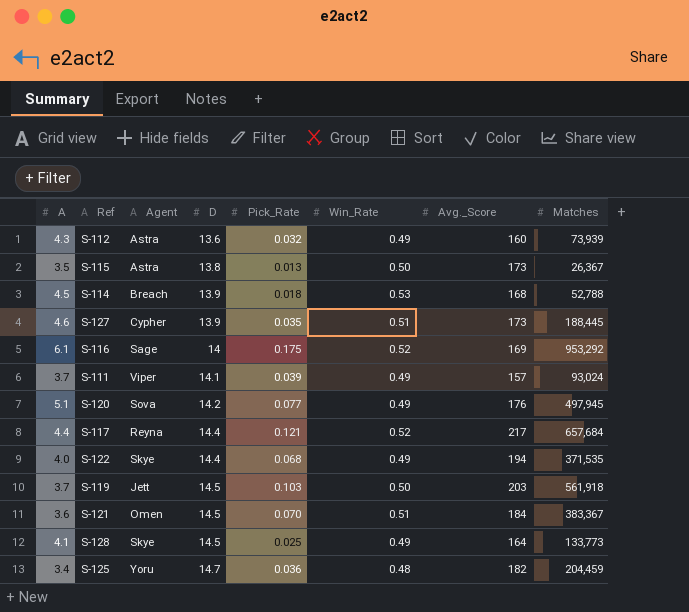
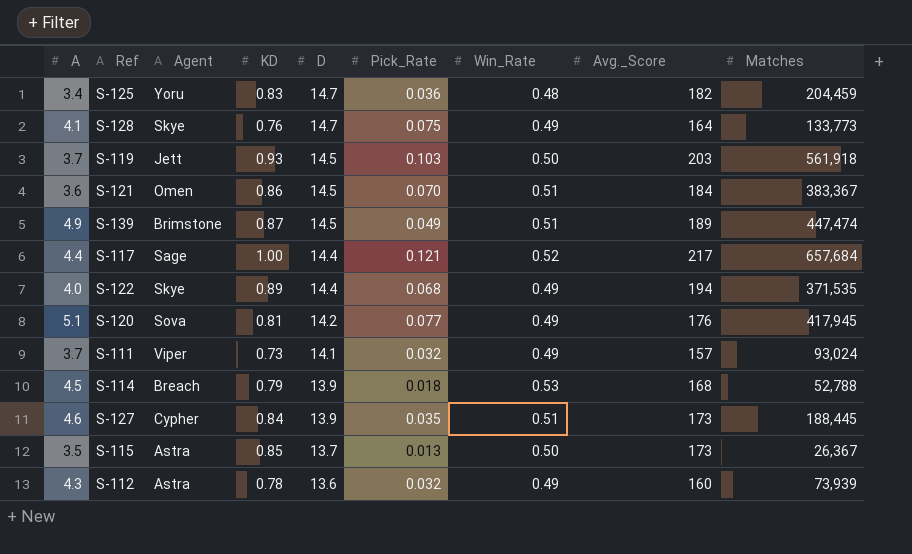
row order: D ascending -> D descending
column KD | position: none -> 4
row S-116: 6.1 | Sage | 14 | 0.175 | 0.52 | 169 | 953,292 -> none
S-128 | D: 14.5 -> 14.7
S-128 | Pick_Rate: 0.025 -> 0.075
row S-139: none -> 4.9 | Brimstone | 0.87 | 14.5 | 0.049 | 0.51 | 189 | 447,474
S-117 | Agent: Reyna -> Sage
S-120 | Matches: 497,945 -> 417,945
S-111 | Pick_Rate: 0.039 -> 0.032
S-115 | D: 13.8 -> 13.7

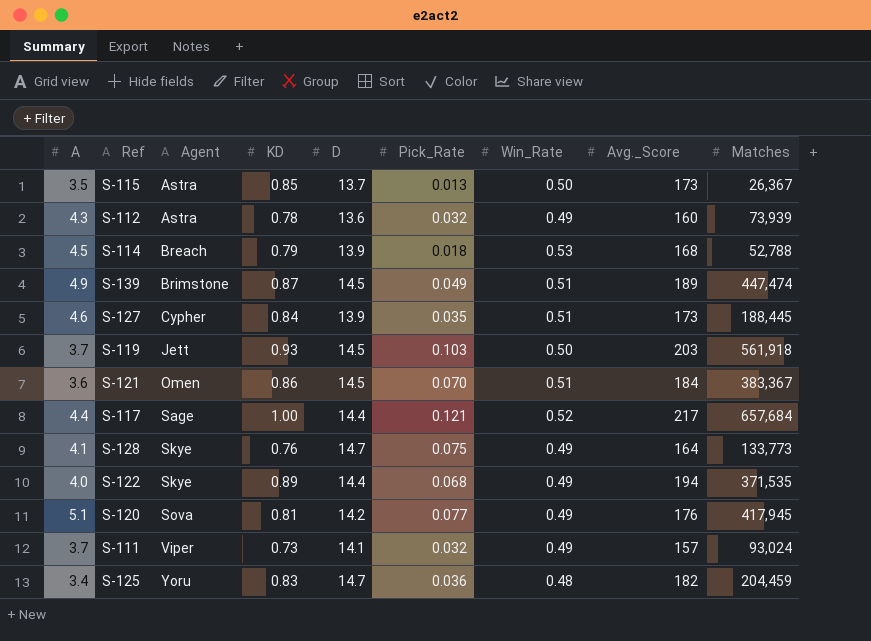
row order: D descending -> Agent ascending

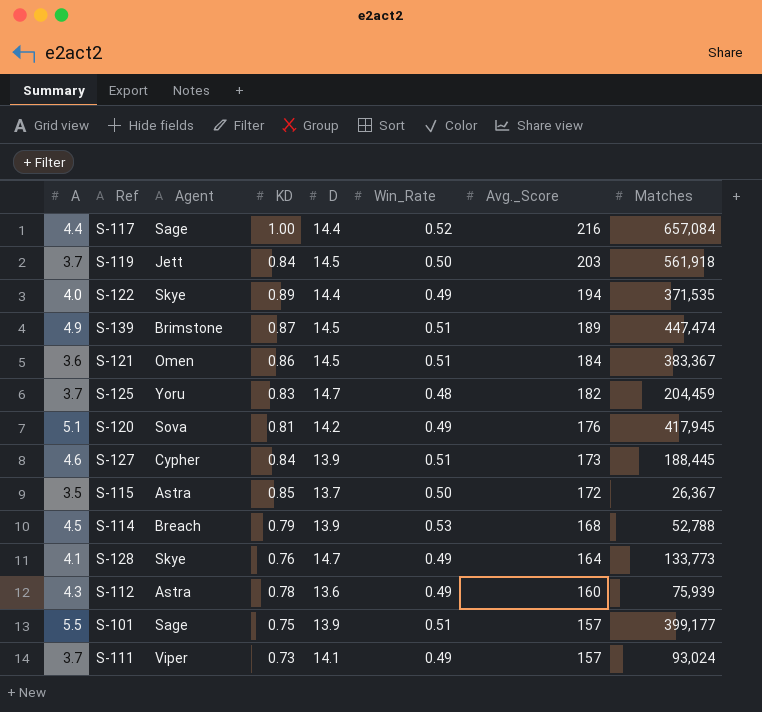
row order: Agent ascending -> Avg._Score descending
column Pick_Rate | position: 6 -> none
S-117 | Avg._Score: 217 -> 216
S-117 | Matches: 657,684 -> 657,084
S-119 | KD: 0.93 -> 0.84
S-125 | A: 3.4 -> 3.7
S-115 | Avg._Score: 173 -> 172
S-112 | Matches: 73,939 -> 75,939
row S-101: none -> 5.5 | Sage | 0.75 | 13.9 | 0.51 | 157 | 399,177

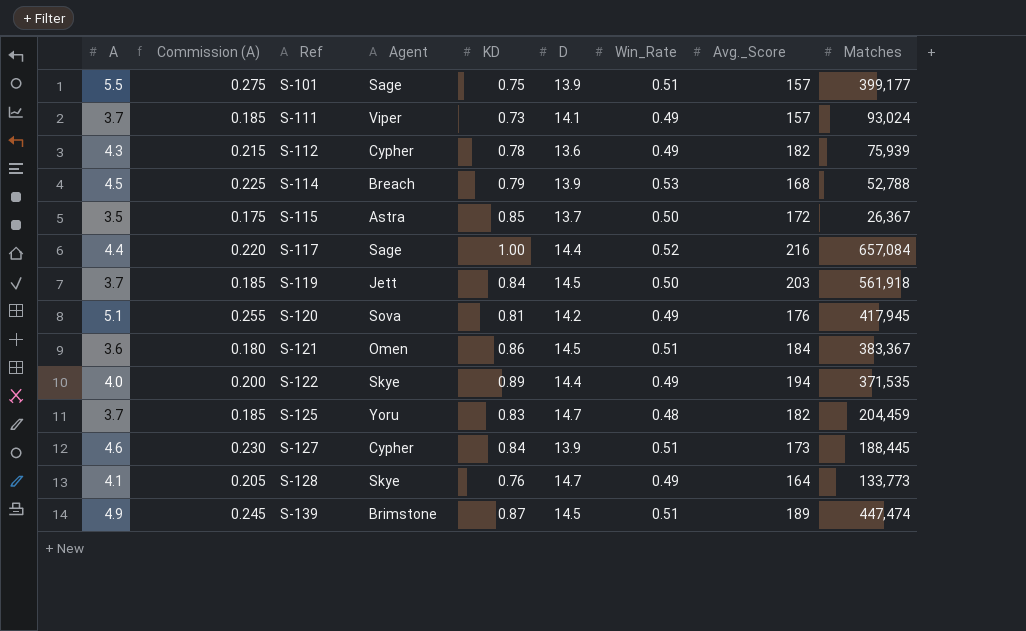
row order: Avg._Score descending -> Ref ascending
column Commission (A) | formula: none -> [A] * 0.05
S-112 | Agent: Astra -> Cypher
S-112 | Avg._Score: 160 -> 182

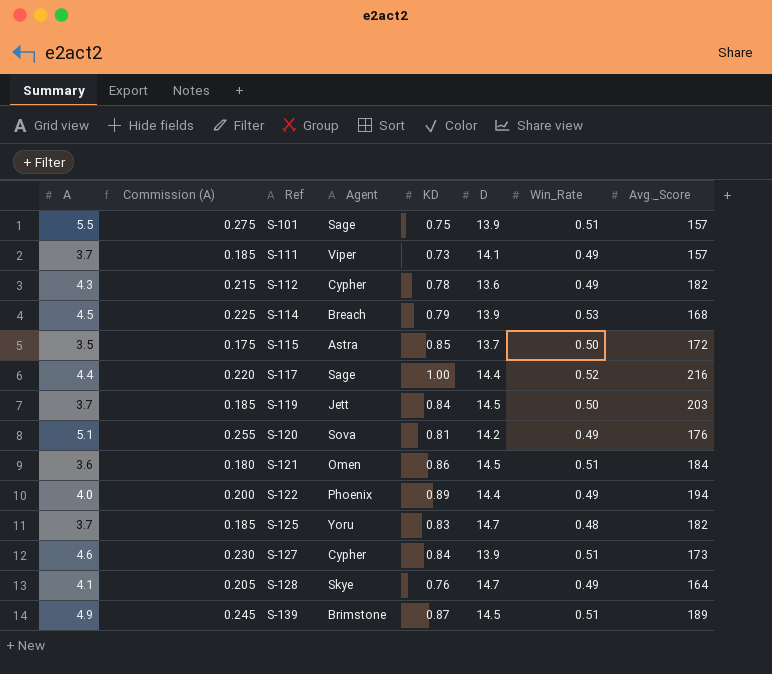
column Matches | position: 9 -> none
S-122 | Agent: Skye -> Phoenix

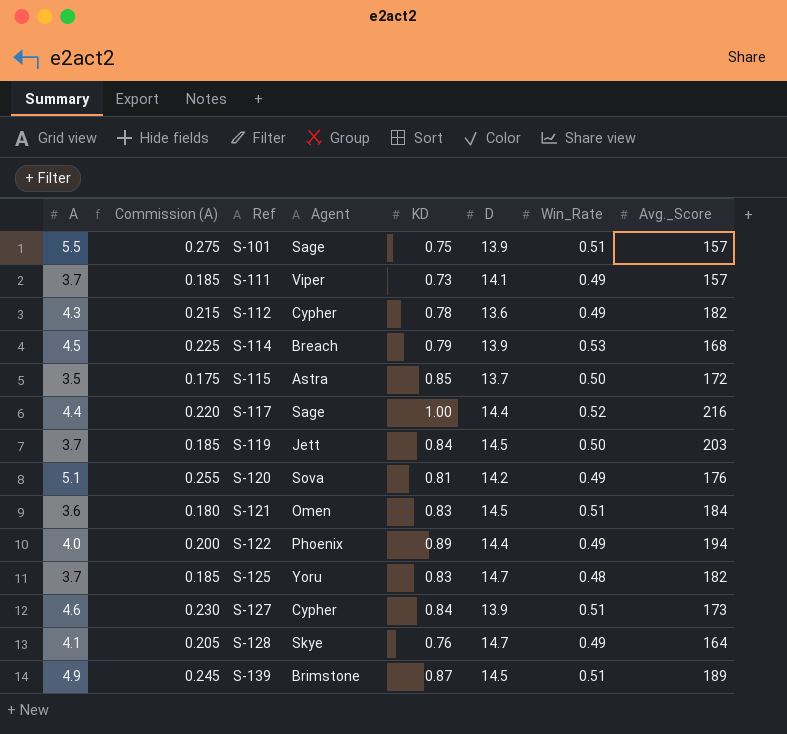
S-121 | KD: 0.86 -> 0.83

